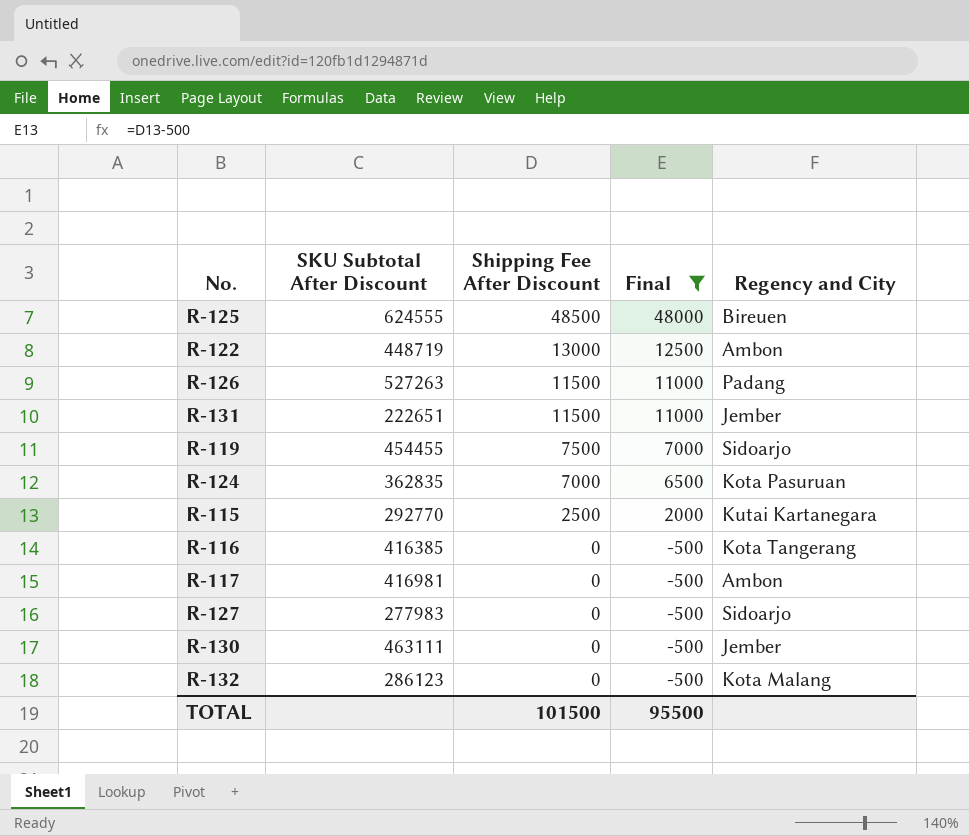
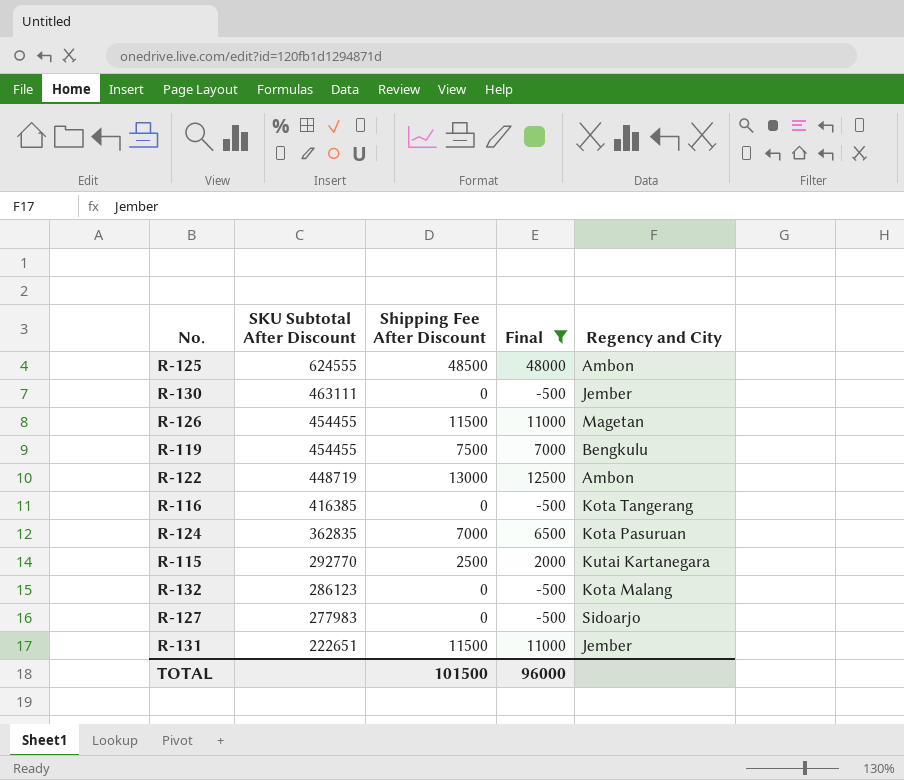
row order: Shipping Fee After Discount descending -> SKU Subtotal After Discount descending
row R-117: 416981 | 0 | -500 | Ambon -> none
R-125 | Regency and City: Bireuen -> Ambon
R-126 | SKU Subtotal After Discount: 527263 -> 454455
R-126 | Regency and City: Padang -> Magetan
R-119 | Regency and City: Sidoarjo -> Bengkulu
TOTAL | Final: 95500 -> 96000

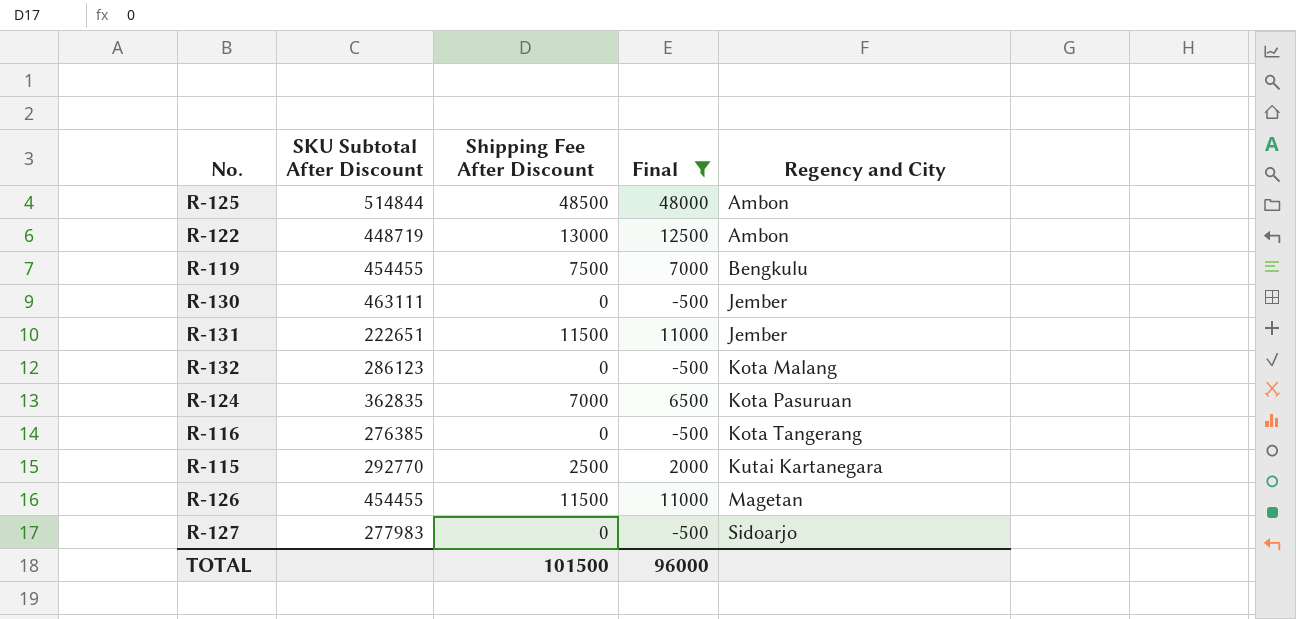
row order: SKU Subtotal After Discount descending -> Regency and City ascending
R-125 | SKU Subtotal After Discount: 624555 -> 514844
R-116 | SKU Subtotal After Discount: 416385 -> 276385

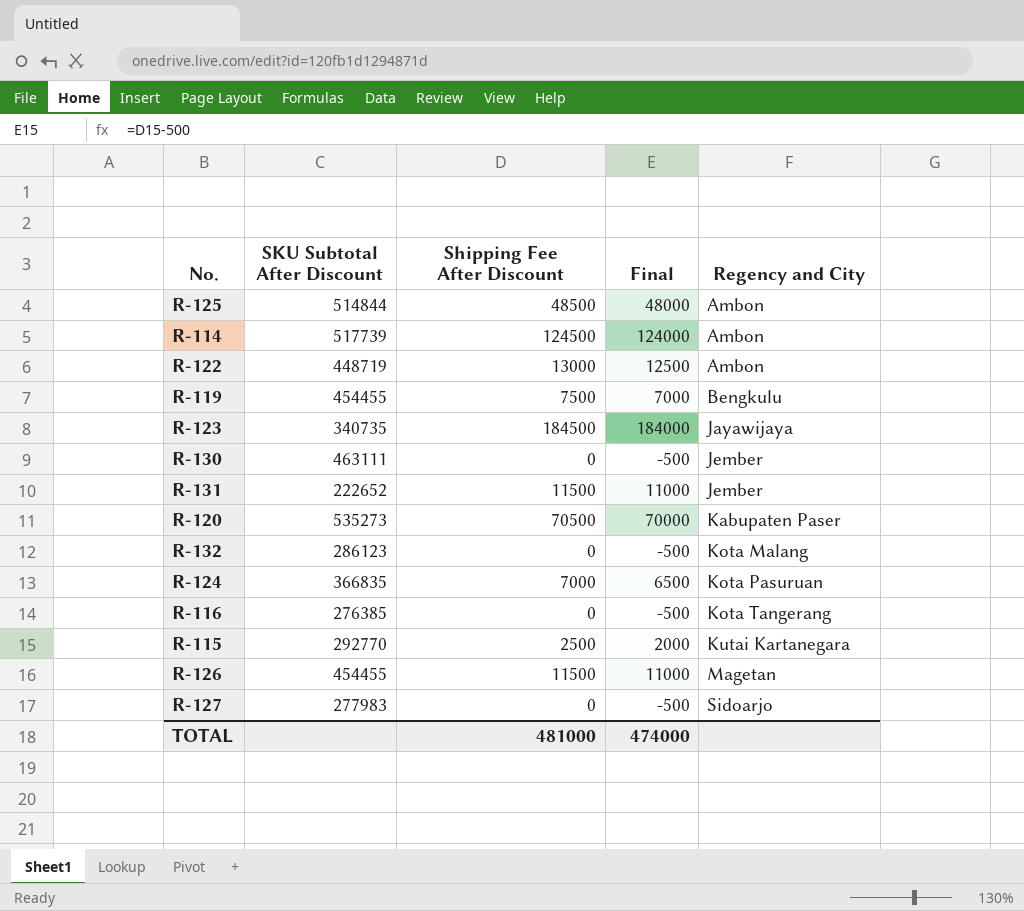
filter: Final <= 48000 -> none
R-131 | SKU Subtotal After Discount: 222651 -> 222652
R-124 | SKU Subtotal After Discount: 362835 -> 366835
TOTAL | Shipping Fee After Discount: 101500 -> 481000
TOTAL | Final: 96000 -> 474000

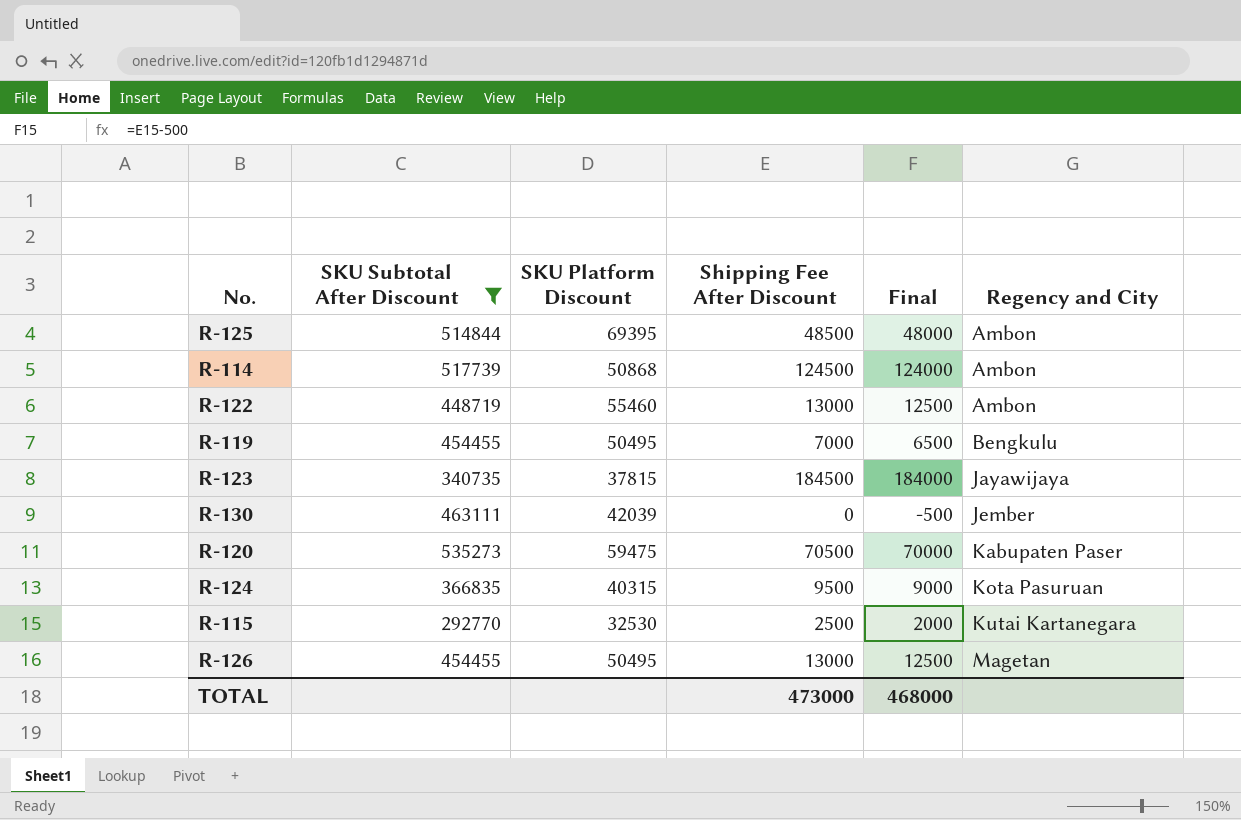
filter: none -> SKU Subtotal After Discount >= 292770
column SKU Platform Discount | position: none -> 3
R-119 | Shipping Fee After Discount: 7500 -> 7000
R-119 | Final: 7000 -> 6500
R-124 | Shipping Fee After Discount: 7000 -> 9500
R-124 | Final: 6500 -> 9000
R-126 | Shipping Fee After Discount: 11500 -> 13000
R-126 | Final: 11000 -> 12500
TOTAL | Shipping Fee After Discount: 481000 -> 473000
TOTAL | Final: 474000 -> 468000

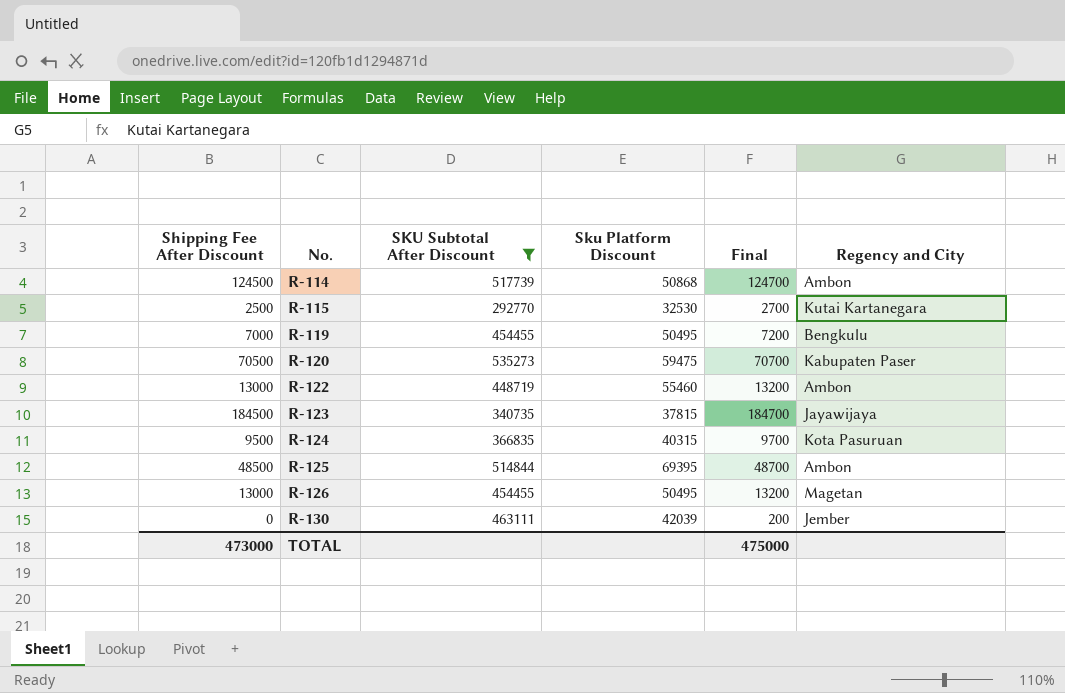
row order: Regency and City ascending -> No. ascending
column Shipping Fee After Discount | position: 4 -> 1
column name: SKU Platform Discount -> Sku Platform Discount
column Final | formula: [Shipping Fee After Discount] - 500 -> [Shipping Fee After Discount] + 200
TOTAL | Final: 468000 -> 475000

